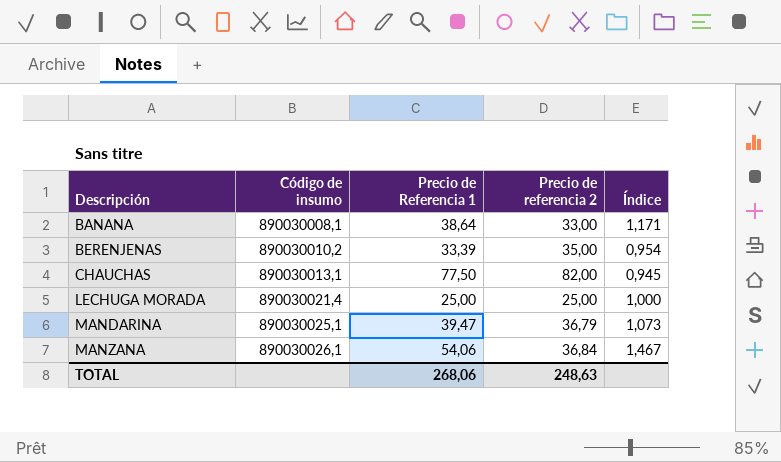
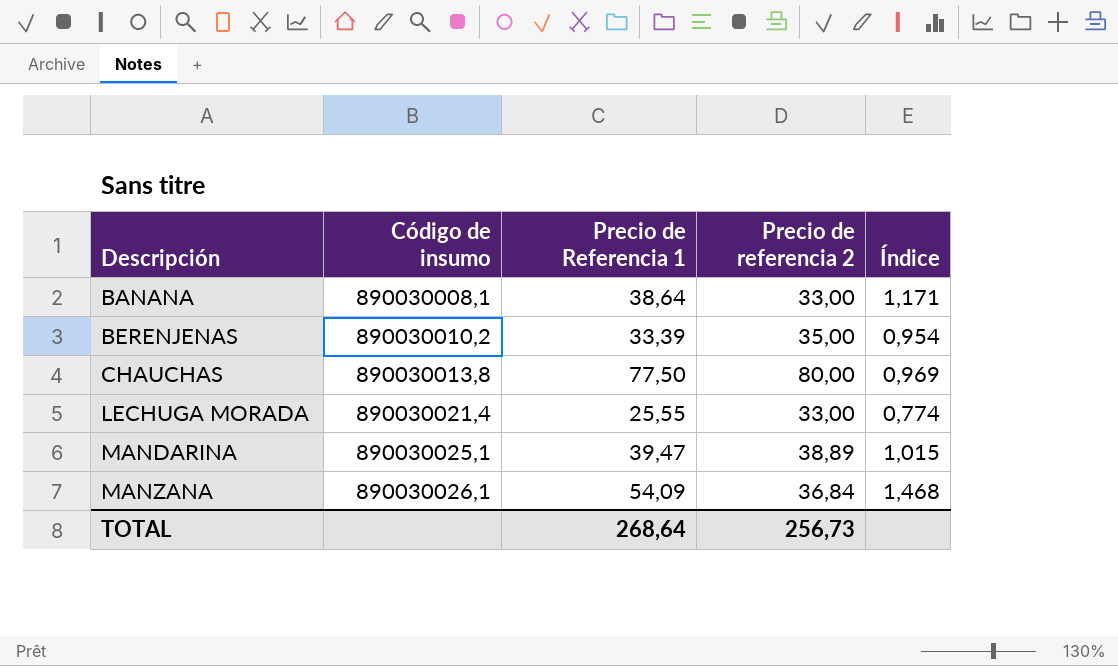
CHAUCHAS | Código de insumo: 890030013,1 -> 890030013,8
CHAUCHAS | Precio de referencia 2: 82,00 -> 80,00
CHAUCHAS | Índice: 0,945 -> 0,969
LECHUGA MORADA | Precio de Referencia 1: 25,00 -> 25,55
LECHUGA MORADA | Precio de referencia 2: 25,00 -> 33,00
LECHUGA MORADA | Índice: 1,000 -> 0,774
MANDARINA | Precio de referencia 2: 36,79 -> 38,89
MANDARINA | Índice: 1,073 -> 1,015
MANZANA | Precio de Referencia 1: 54,06 -> 54,09
MANZANA | Índice: 1,467 -> 1,468
TOTAL | Precio de Referencia 1: 268,06 -> 268,64
TOTAL | Precio de referencia 2: 248,63 -> 256,73

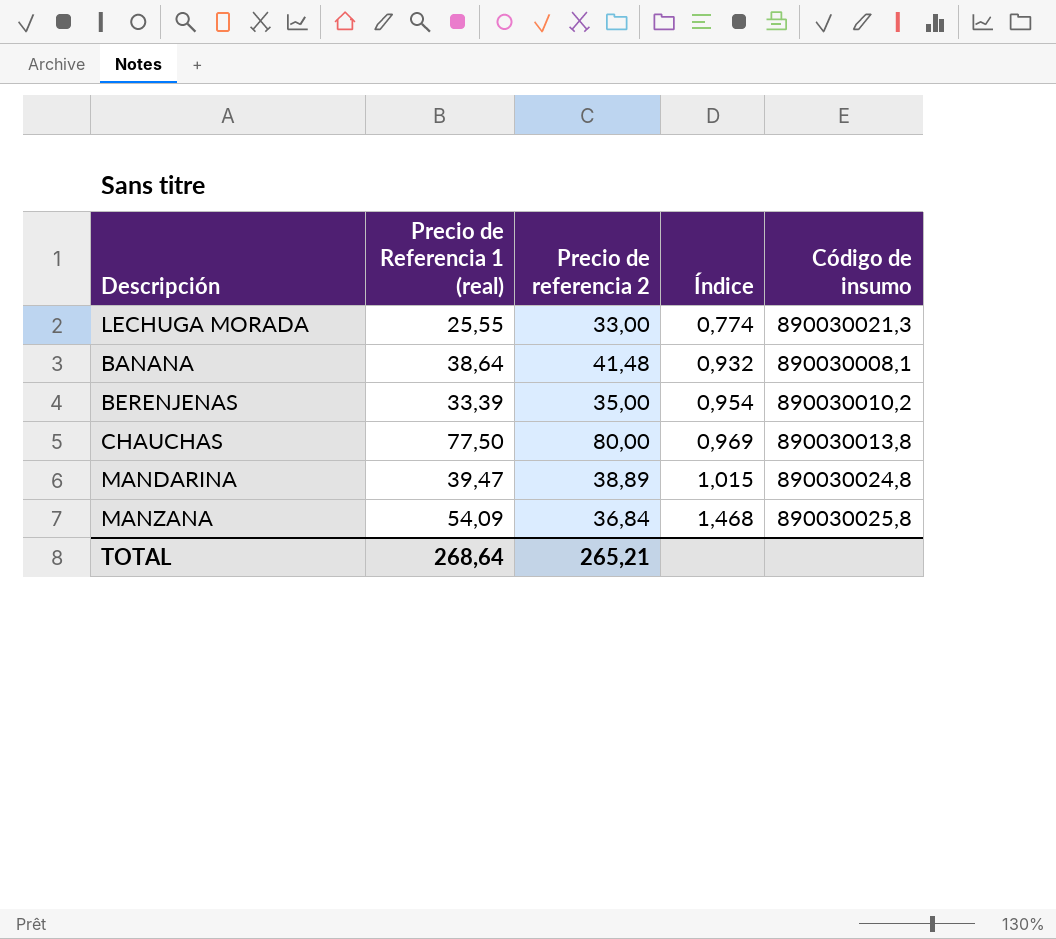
row order: Descripción ascending -> Índice ascending
column name: Precio de Referencia 1 -> Precio de Referencia 1 (real)
column Código de insumo | position: 2 -> 5
LECHUGA MORADA | Código de insumo: 890030021,4 -> 890030021,3
BANANA | Precio de referencia 2: 33,00 -> 41,48
BANANA | Índice: 1,171 -> 0,932
MANDARINA | Código de insumo: 890030025,1 -> 890030024,8
MANZANA | Código de insumo: 890030026,1 -> 890030025,8
TOTAL | Precio de referencia 2: 256,73 -> 265,21

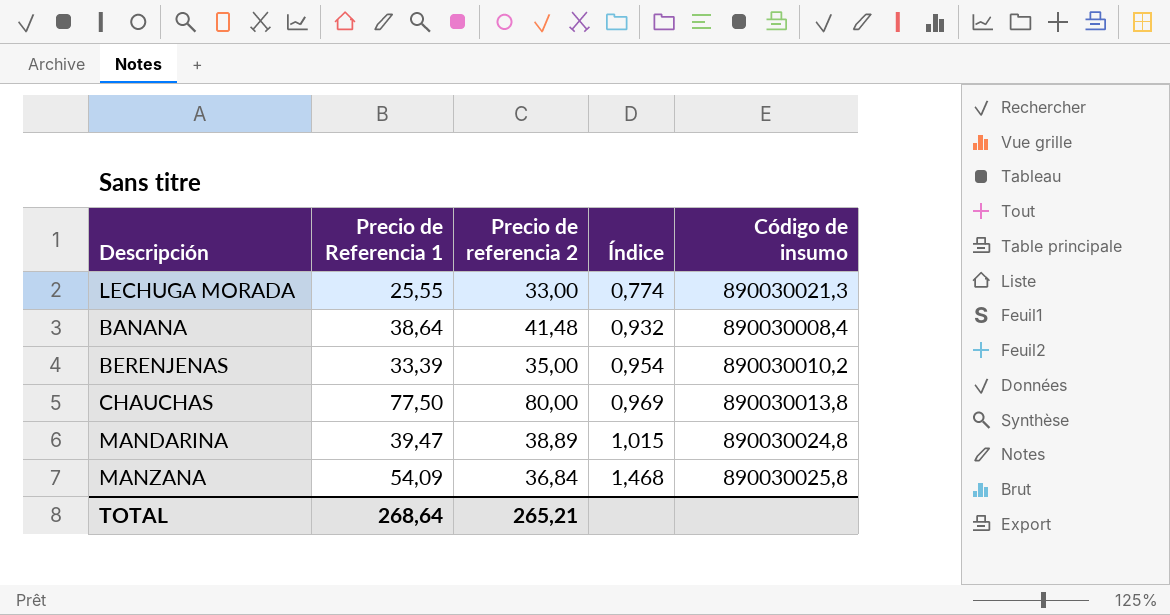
column name: Precio de Referencia 1 (real) -> Precio de Referencia 1
BANANA | Código de insumo: 890030008,1 -> 890030008,4

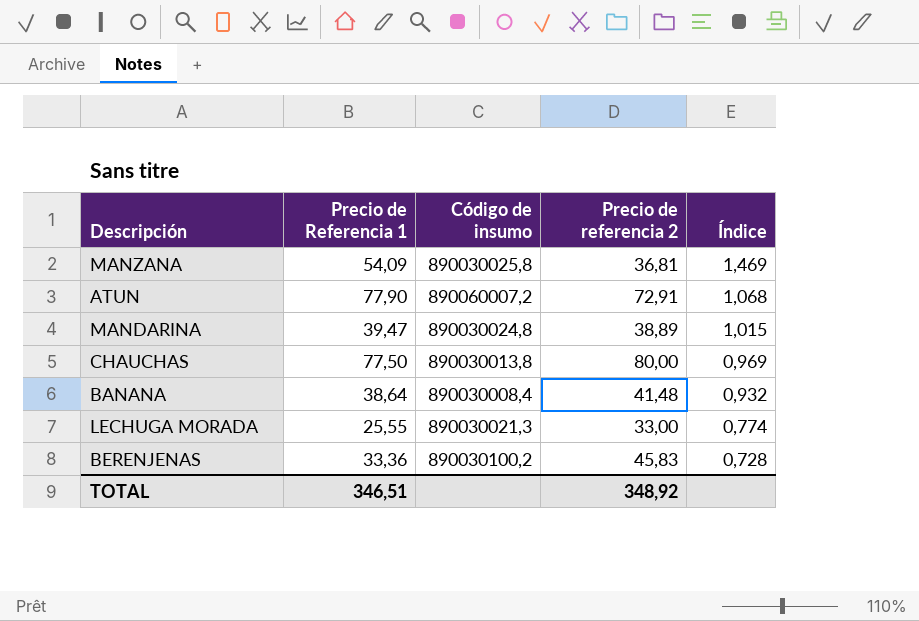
row order: Índice ascending -> Índice descending
column Código de insumo | position: 5 -> 3
MANZANA | Precio de referencia 2: 36,84 -> 36,81
MANZANA | Índice: 1,468 -> 1,469
row ATUN: none -> 77,90 | 890060007,2 | 72,91 | 1,068
BERENJENAS | Precio de Referencia 1: 33,39 -> 33,36
BERENJENAS | Código de insumo: 890030010,2 -> 890030100,2
BERENJENAS | Precio de referencia 2: 35,00 -> 45,83
BERENJENAS | Índice: 0,954 -> 0,728
TOTAL | Precio de Referencia 1: 268,64 -> 346,51
TOTAL | Precio de referencia 2: 265,21 -> 348,92

